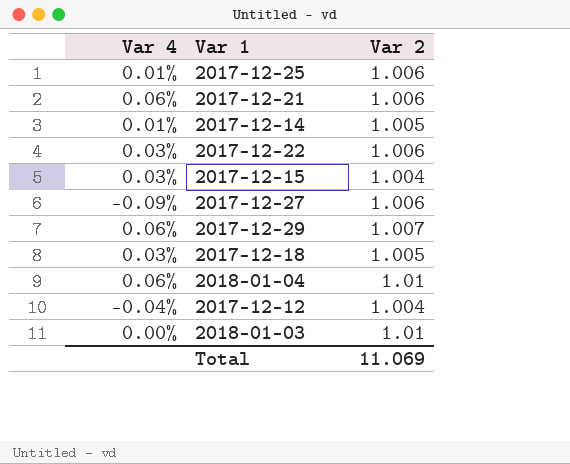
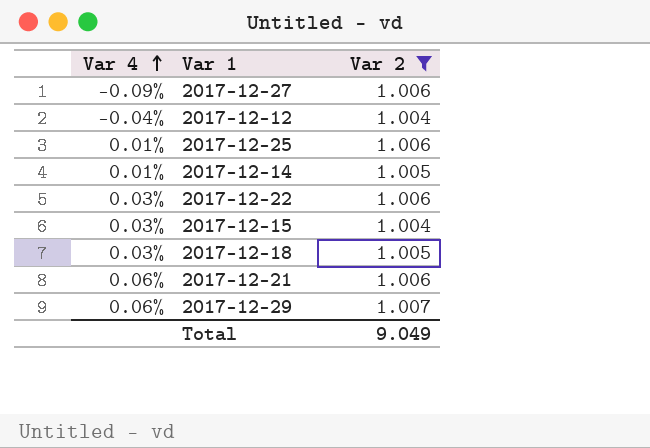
filter: none -> Var 2 != 1.01
row order: none -> Var 4 ascending
Total | Var 2: 11.069 -> 9.049

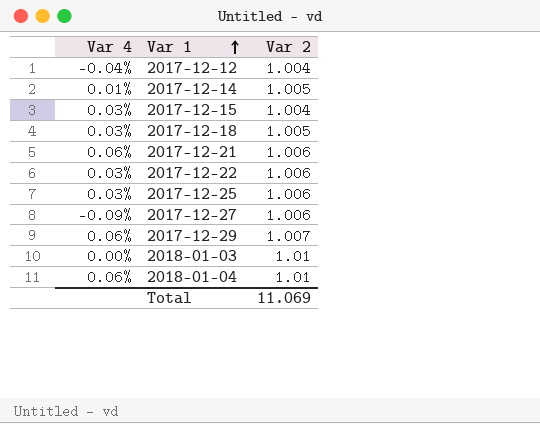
filter: Var 2 != 1.01 -> none
row order: Var 4 ascending -> Var 1 ascending
2017-12-25 | Var 4: 0.01% -> 0.03%
Total | Var 2: 9.049 -> 11.069

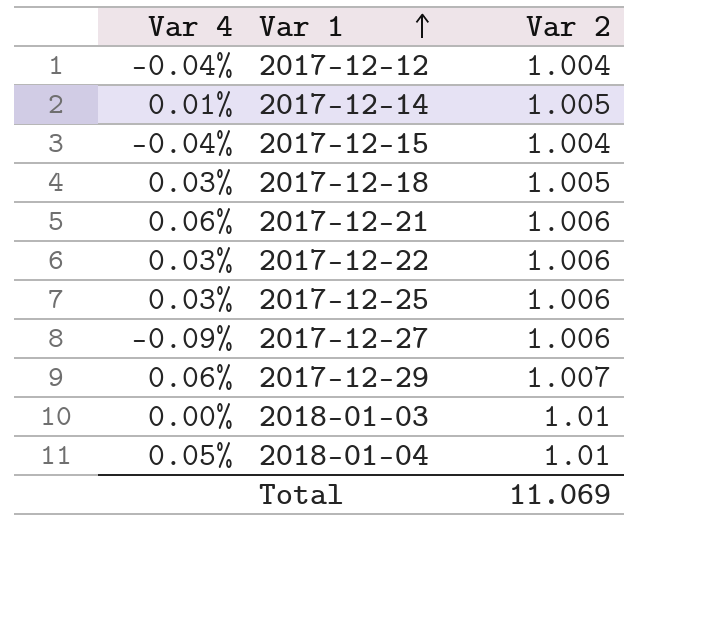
2017-12-15 | Var 4: 0.03% -> -0.04%
2018-01-04 | Var 4: 0.06% -> 0.05%

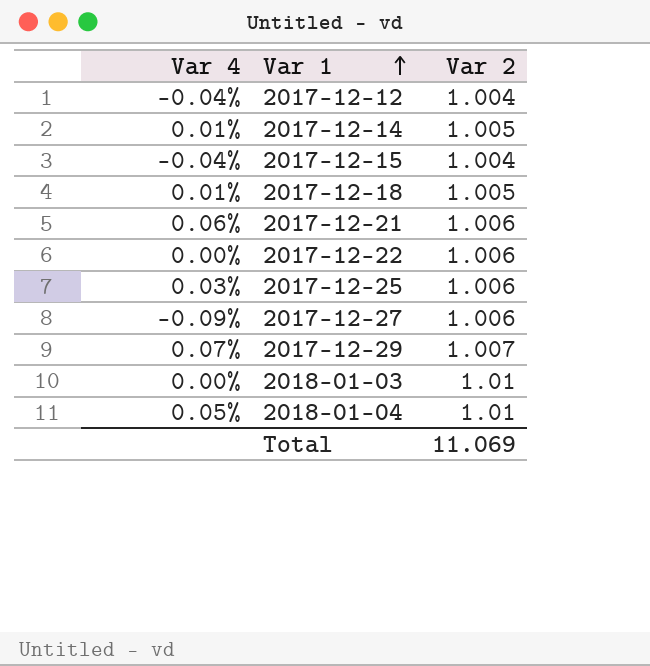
2017-12-18 | Var 4: 0.03% -> 0.01%
2017-12-22 | Var 4: 0.03% -> 0.00%
2017-12-29 | Var 4: 0.06% -> 0.07%

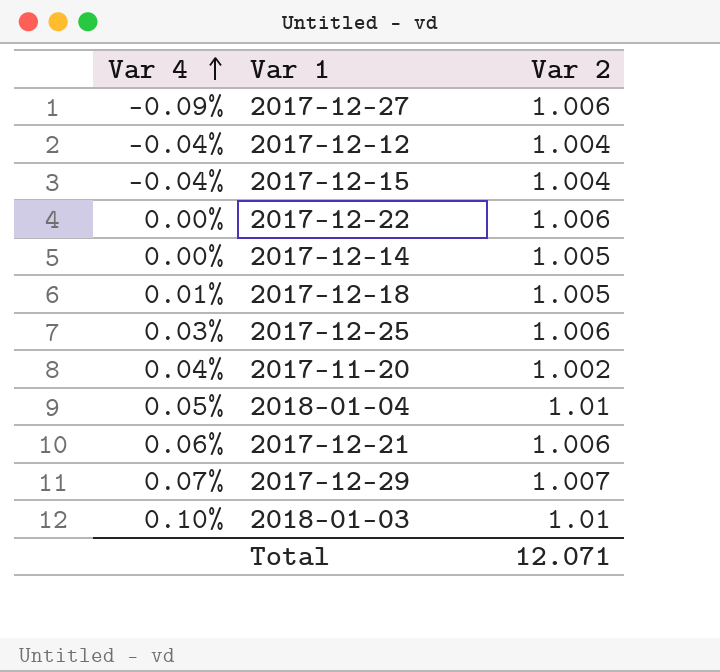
row order: Var 1 ascending -> Var 4 ascending
2017-12-14 | Var 4: 0.01% -> 0.00%
row 2017-11-20: none -> 0.04% | 1.002
2018-01-03 | Var 4: 0.00% -> 0.10%
Total | Var 2: 11.069 -> 12.071

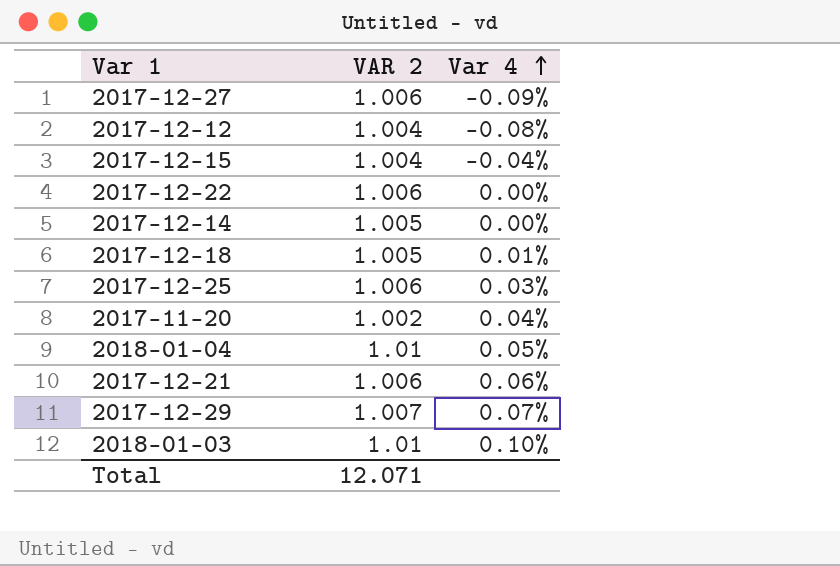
column name: Var 2 -> VAR 2
column Var 4 | position: 1 -> 3
2017-12-12 | Var 4: -0.04% -> -0.08%

